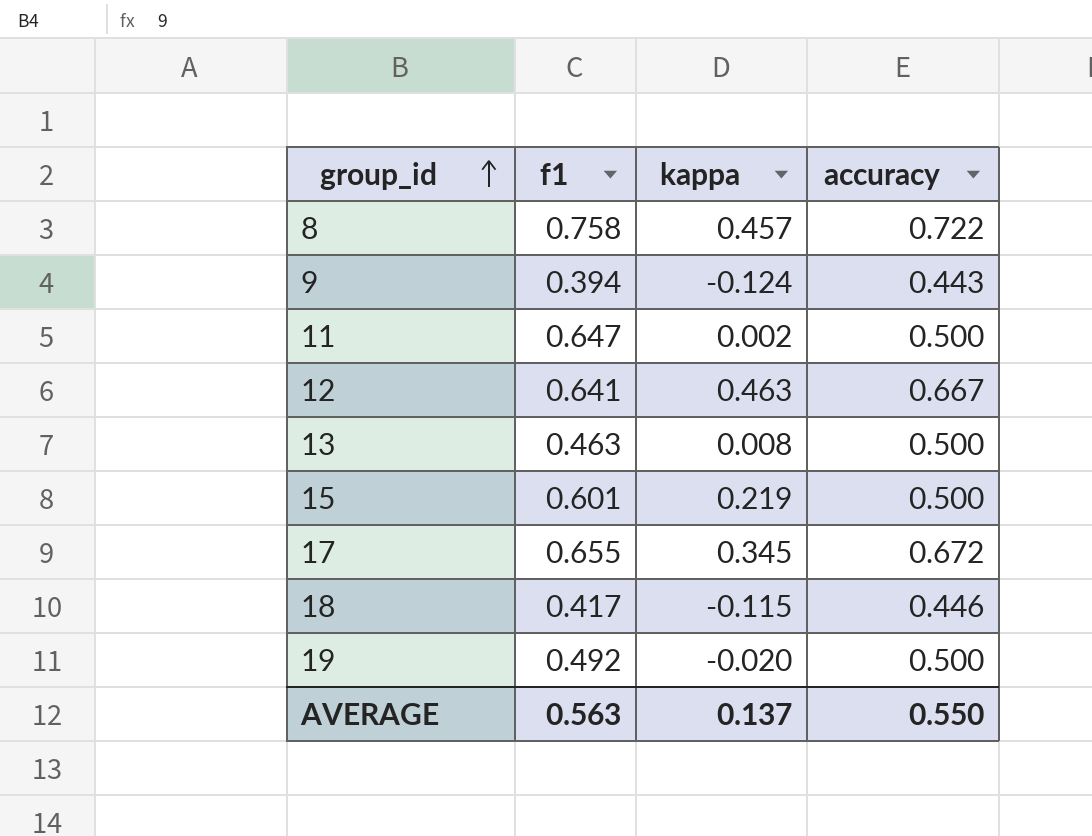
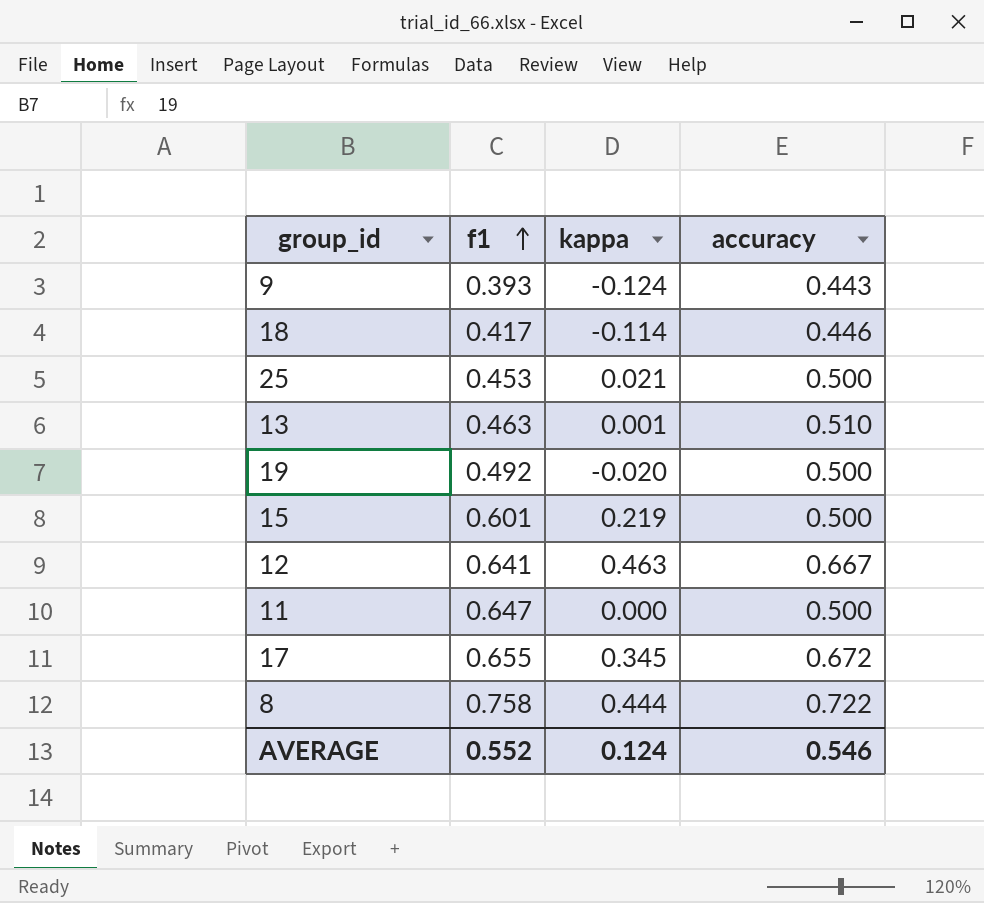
row order: group_id ascending -> f1 ascending
9 | f1: 0.394 -> 0.393
18 | kappa: -0.115 -> -0.114
row 25: none -> 0.453 | 0.021 | 0.500
13 | kappa: 0.008 -> 0.001
13 | accuracy: 0.500 -> 0.510
11 | kappa: 0.002 -> 0.000
8 | kappa: 0.457 -> 0.444
AVERAGE | f1: 0.563 -> 0.552
AVERAGE | kappa: 0.137 -> 0.124
AVERAGE | accuracy: 0.550 -> 0.546

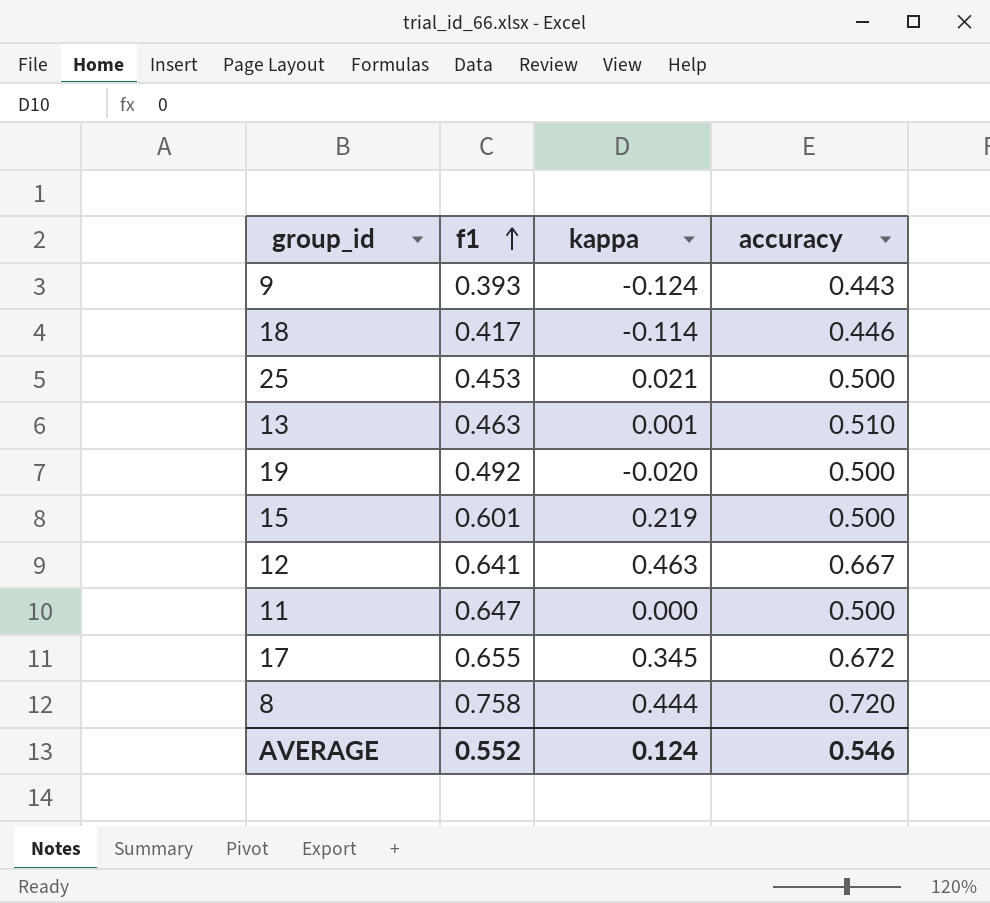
8 | accuracy: 0.722 -> 0.720

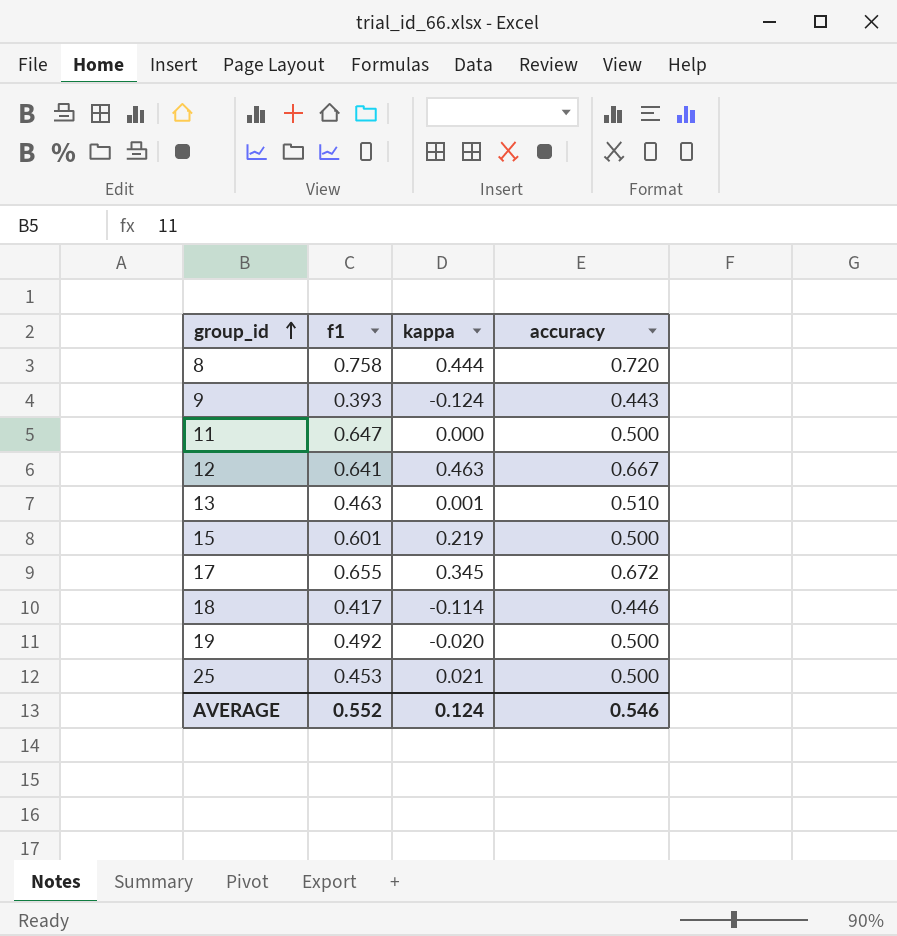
row order: f1 ascending -> group_id ascending

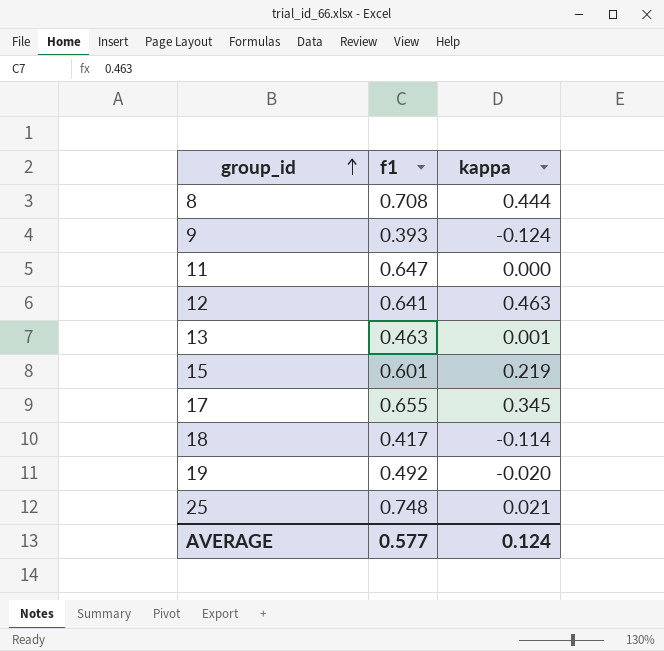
column accuracy | position: 4 -> none
8 | f1: 0.758 -> 0.708
25 | f1: 0.453 -> 0.748
AVERAGE | f1: 0.552 -> 0.577

